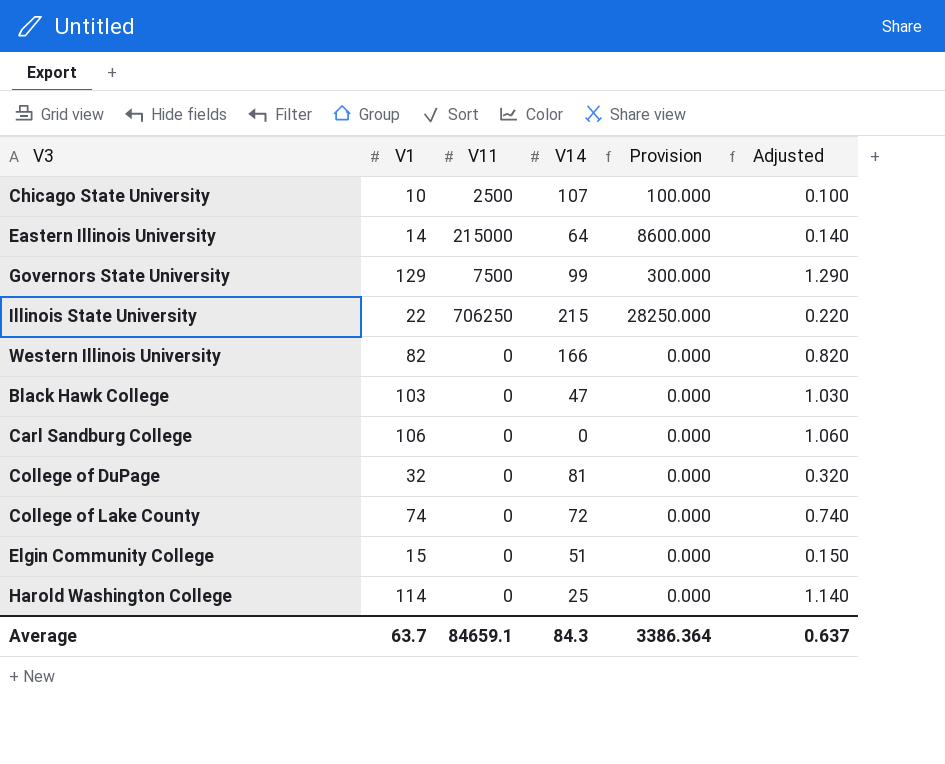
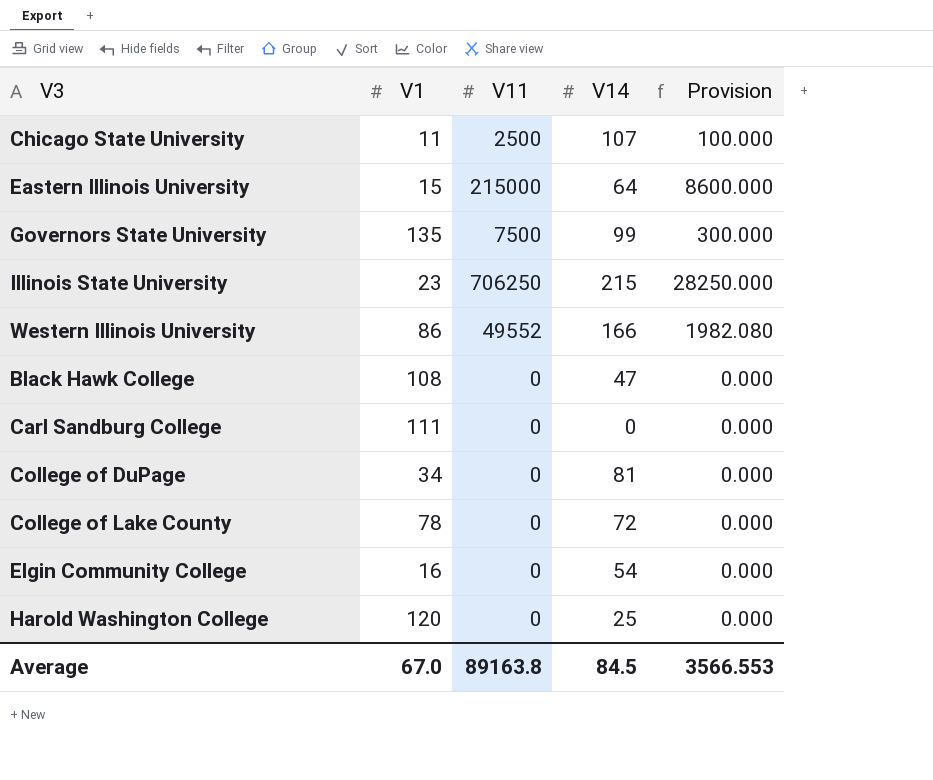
column Adjusted | formula: [V1] * 0.01 -> none
Chicago State University | V1: 10 -> 11
Eastern Illinois University | V1: 14 -> 15
Governors State University | V1: 129 -> 135
Illinois State University | V1: 22 -> 23
Western Illinois University | V1: 82 -> 86
Western Illinois University | V11: 0 -> 49552
Western Illinois University | Provision: 0.000 -> 1982.080
Black Hawk College | V1: 103 -> 108
Carl Sandburg College | V1: 106 -> 111
College of DuPage | V1: 32 -> 34
College of Lake County | V1: 74 -> 78
Elgin Community College | V1: 15 -> 16
Elgin Community College | V14: 51 -> 54
Harold Washington College | V1: 114 -> 120
Average | V1: 63.7 -> 67.0
Average | V11: 84659.1 -> 89163.8
Average | V14: 84.3 -> 84.5
Average | Provision: 3386.364 -> 3566.553

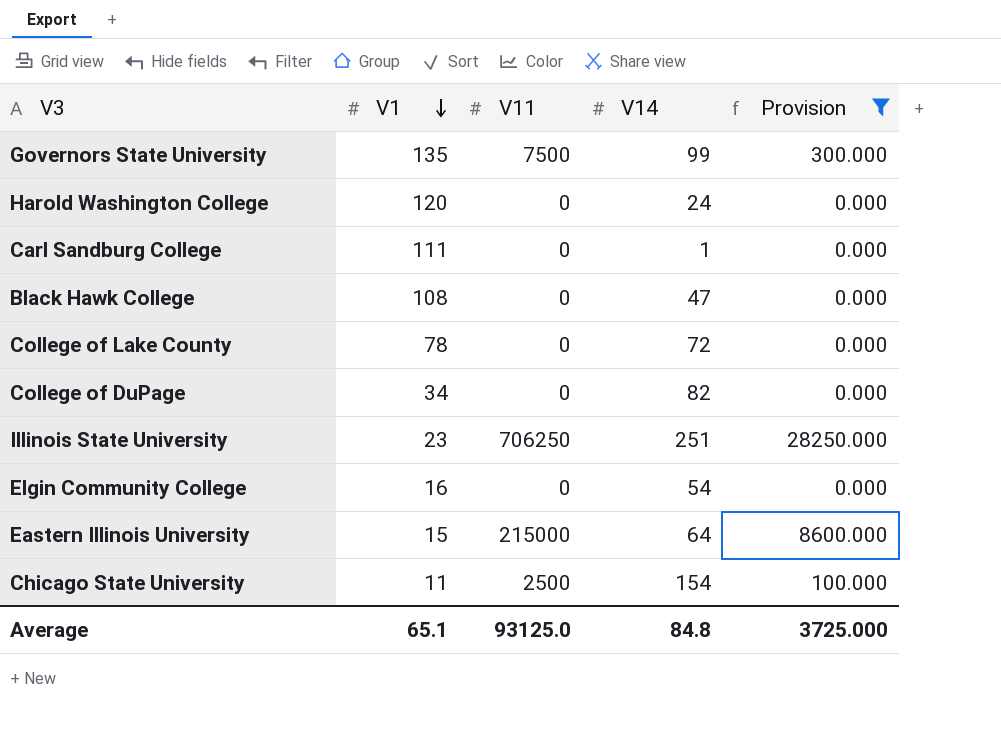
filter: none -> Provision != 1982.080
row order: none -> V1 descending
Harold Washington College | V14: 25 -> 24
Carl Sandburg College | V14: 0 -> 1
College of DuPage | V14: 81 -> 82
Illinois State University | V14: 215 -> 251
Chicago State University | V14: 107 -> 154
Average | V1: 67.0 -> 65.1
Average | V11: 89163.8 -> 93125.0
Average | V14: 84.5 -> 84.8
Average | Provision: 3566.553 -> 3725.000

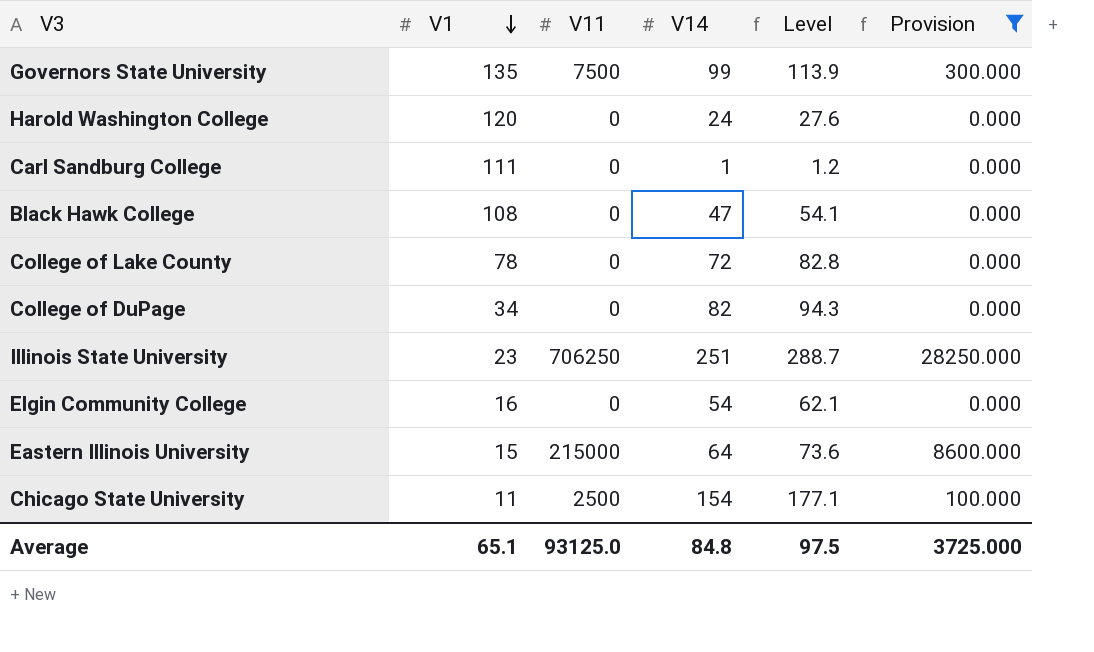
column Level | formula: none -> [V14] * 1.15

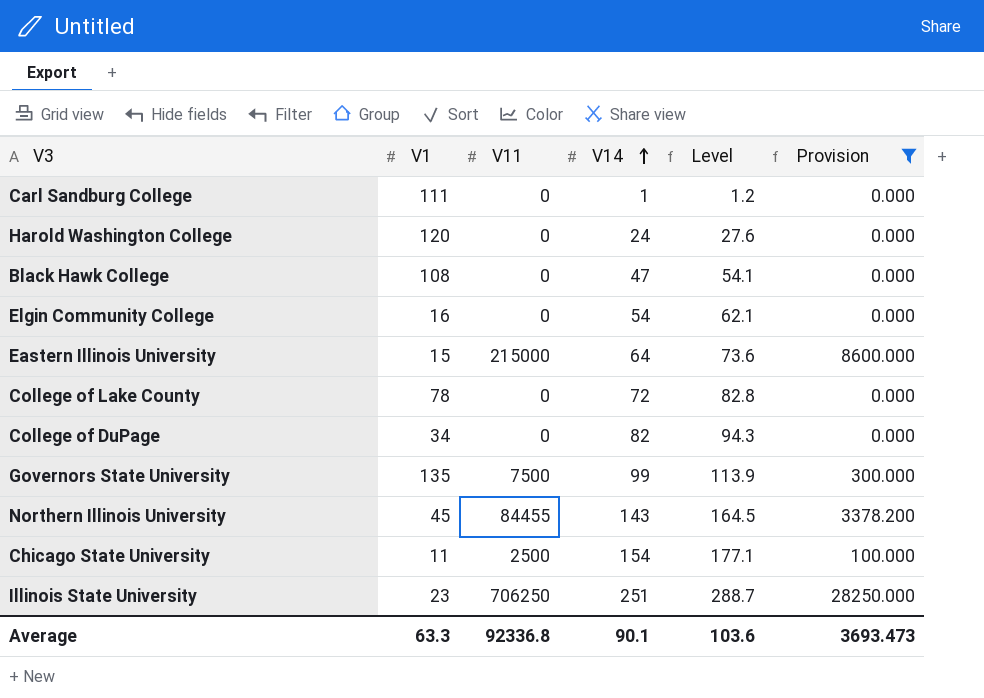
row order: V1 descending -> V14 ascending
row Northern Illinois University: none -> 45 | 84455 | 143 | 164.5 | 3378.200
Average | V1: 65.1 -> 63.3
Average | V11: 93125.0 -> 92336.8
Average | V14: 84.8 -> 90.1
Average | Level: 97.5 -> 103.6
Average | Provision: 3725.000 -> 3693.473

